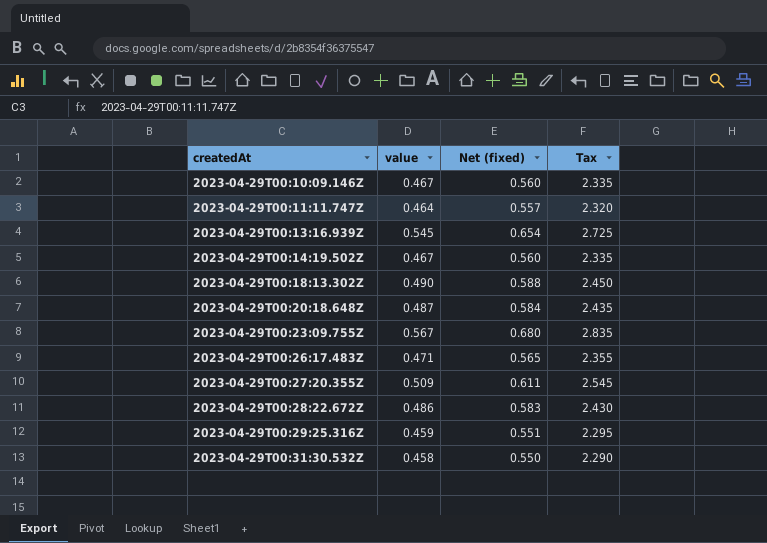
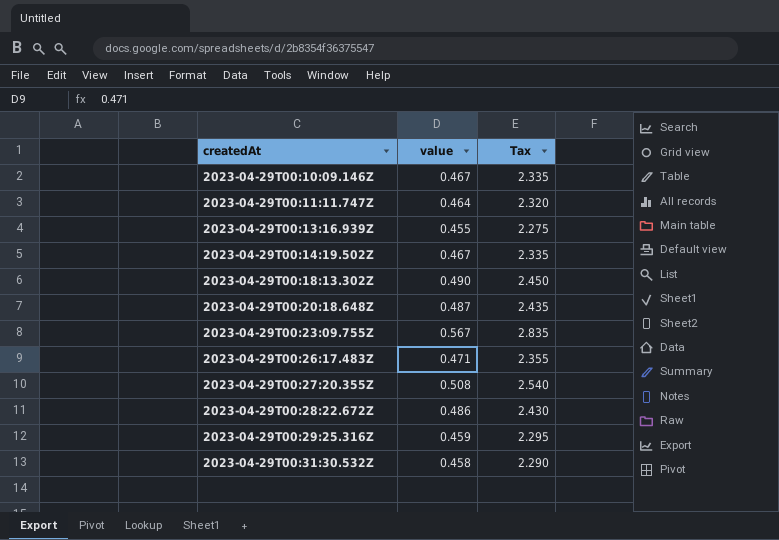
column Net (fixed) | formula: [value] * 1.2 -> none
2023-04-29T00:13:16.939Z | value: 0.545 -> 0.455
2023-04-29T00:13:16.939Z | Tax: 2.725 -> 2.275
2023-04-29T00:27:20.355Z | value: 0.509 -> 0.508
2023-04-29T00:27:20.355Z | Tax: 2.545 -> 2.540

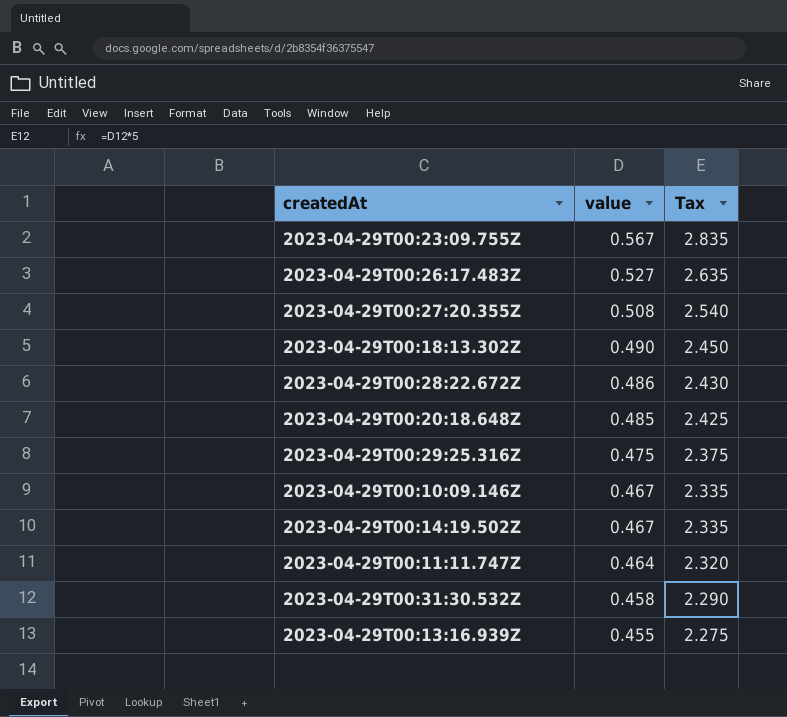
row order: createdAt ascending -> value descending
2023-04-29T00:26:17.483Z | value: 0.471 -> 0.527
2023-04-29T00:26:17.483Z | Tax: 2.355 -> 2.635
2023-04-29T00:20:18.648Z | value: 0.487 -> 0.485
2023-04-29T00:20:18.648Z | Tax: 2.435 -> 2.425
2023-04-29T00:29:25.316Z | value: 0.459 -> 0.475
2023-04-29T00:29:25.316Z | Tax: 2.295 -> 2.375

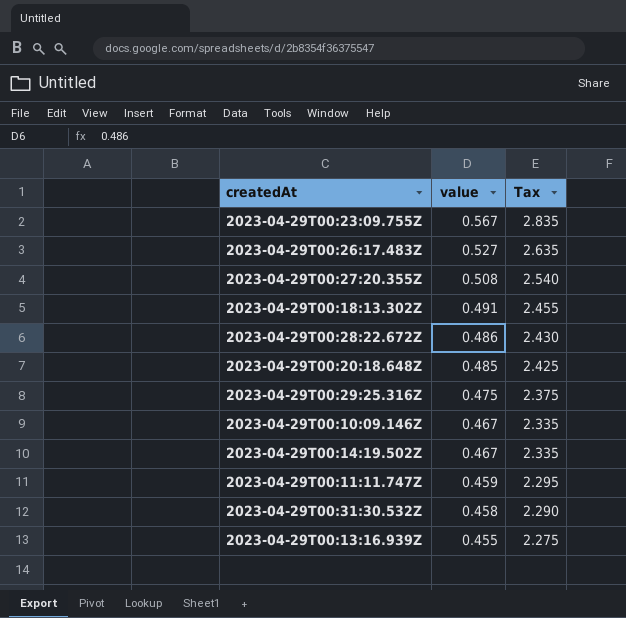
2023-04-29T00:18:13.302Z | value: 0.490 -> 0.491
2023-04-29T00:18:13.302Z | Tax: 2.450 -> 2.455
2023-04-29T00:11:11.747Z | value: 0.464 -> 0.459
2023-04-29T00:11:11.747Z | Tax: 2.320 -> 2.295

